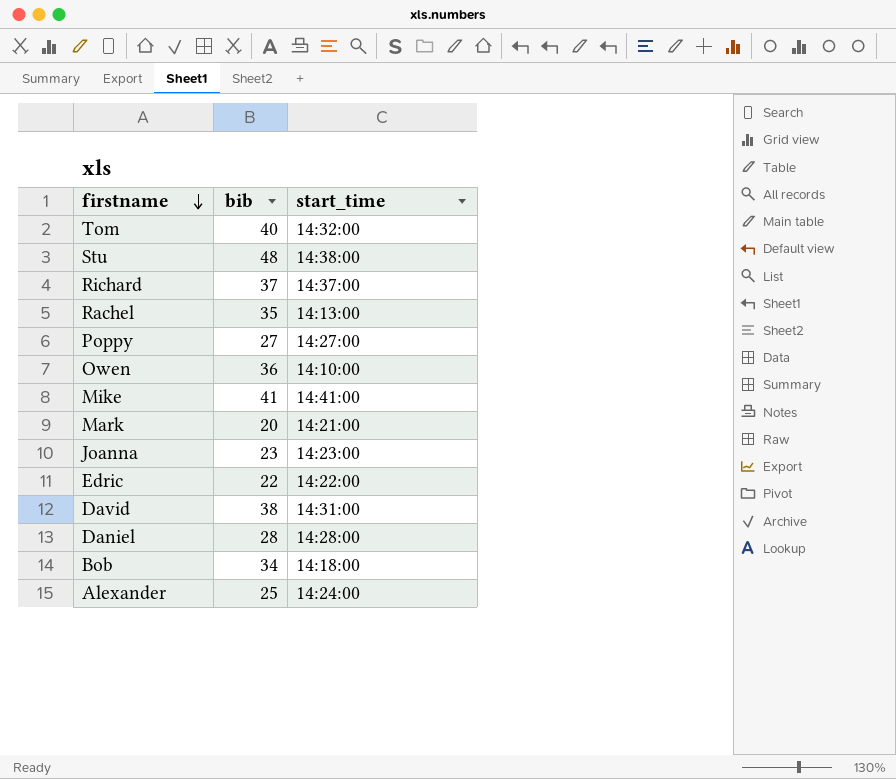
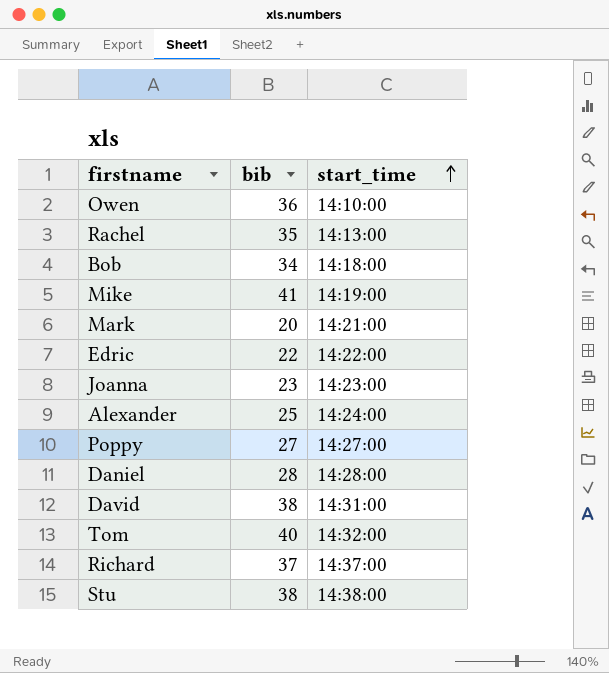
row order: firstname descending -> start_time ascending
Mike | start_time: 14:41:00 -> 14:19:00
Stu | bib: 48 -> 38

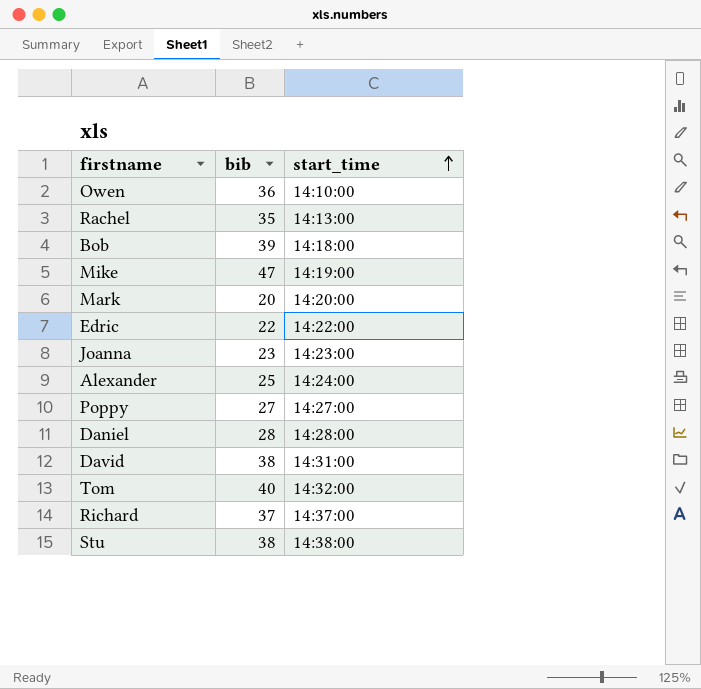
Bob | bib: 34 -> 39
Mike | bib: 41 -> 47
Mark | start_time: 14:21:00 -> 14:20:00

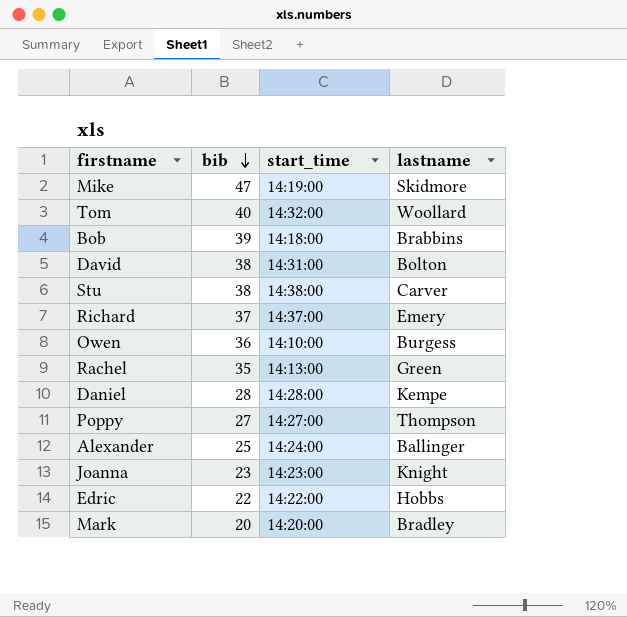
row order: start_time ascending -> bib descending
column lastname | position: none -> 4

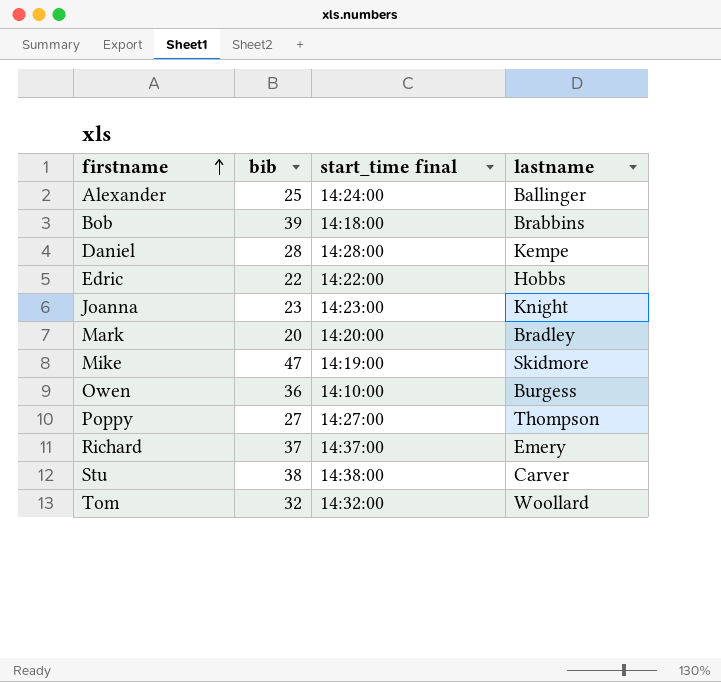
row order: bib descending -> firstname ascending
column name: start_time -> start_time final
row David: 38 | 14:31:00 | Bolton -> none
row Rachel: 35 | 14:13:00 | Green -> none
Tom | bib: 40 -> 32

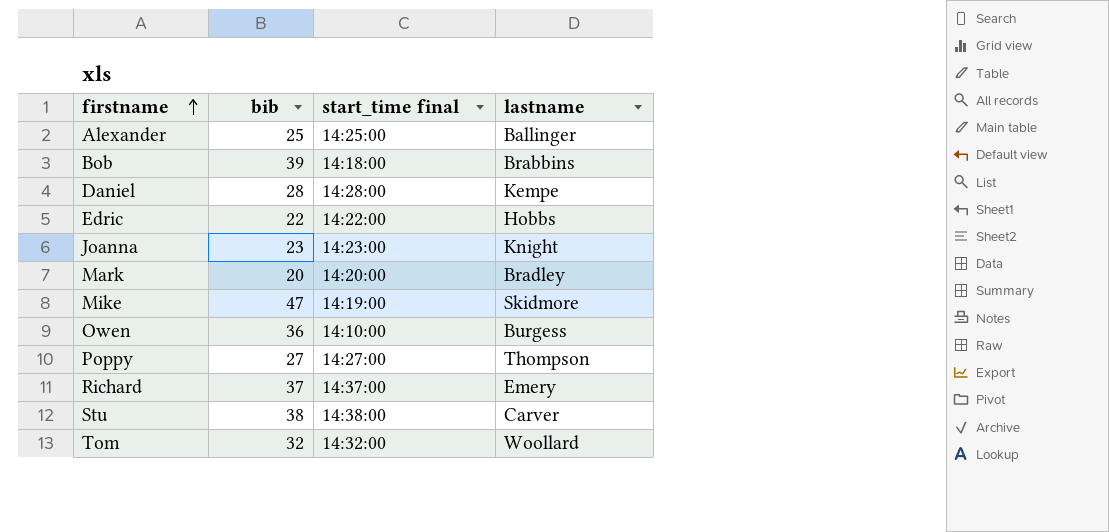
Alexander | start_time final: 14:24:00 -> 14:25:00

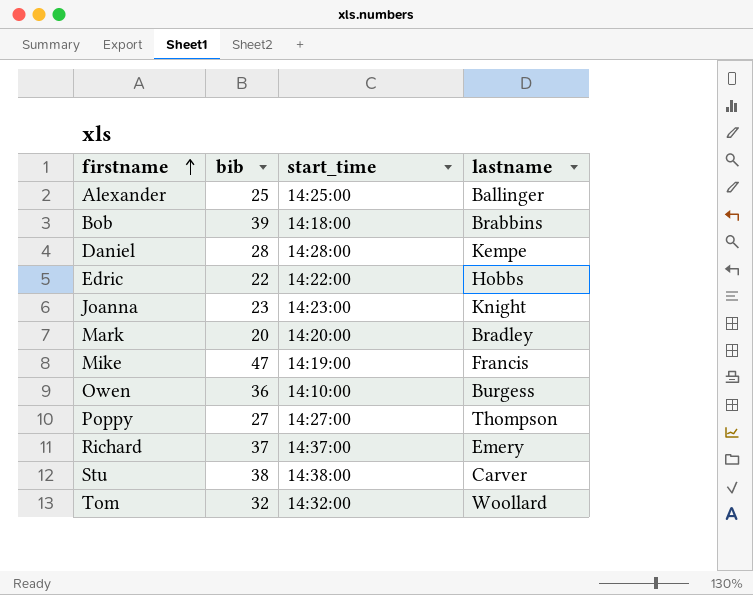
column name: start_time final -> start_time
Mike | lastname: Skidmore -> Francis

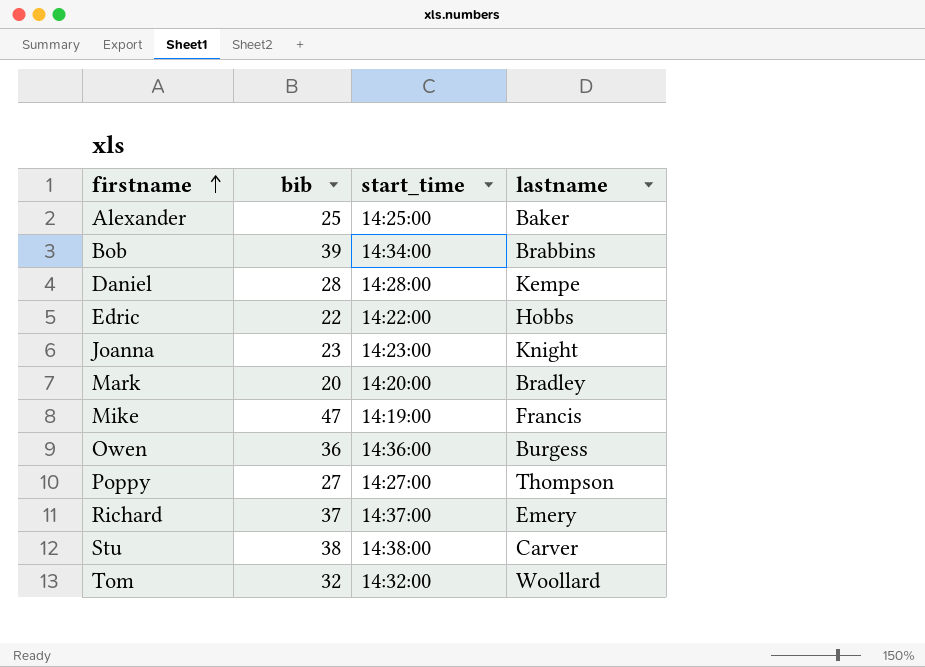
Alexander | lastname: Ballinger -> Baker
Bob | start_time: 14:18:00 -> 14:34:00
Owen | start_time: 14:10:00 -> 14:36:00

